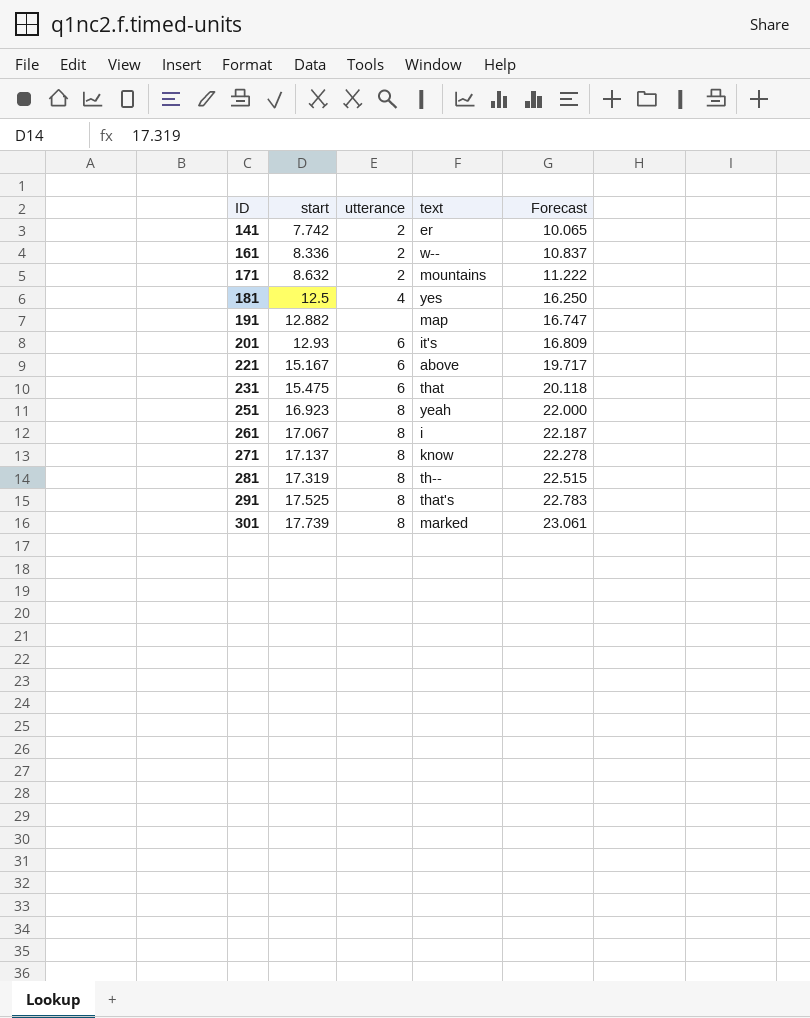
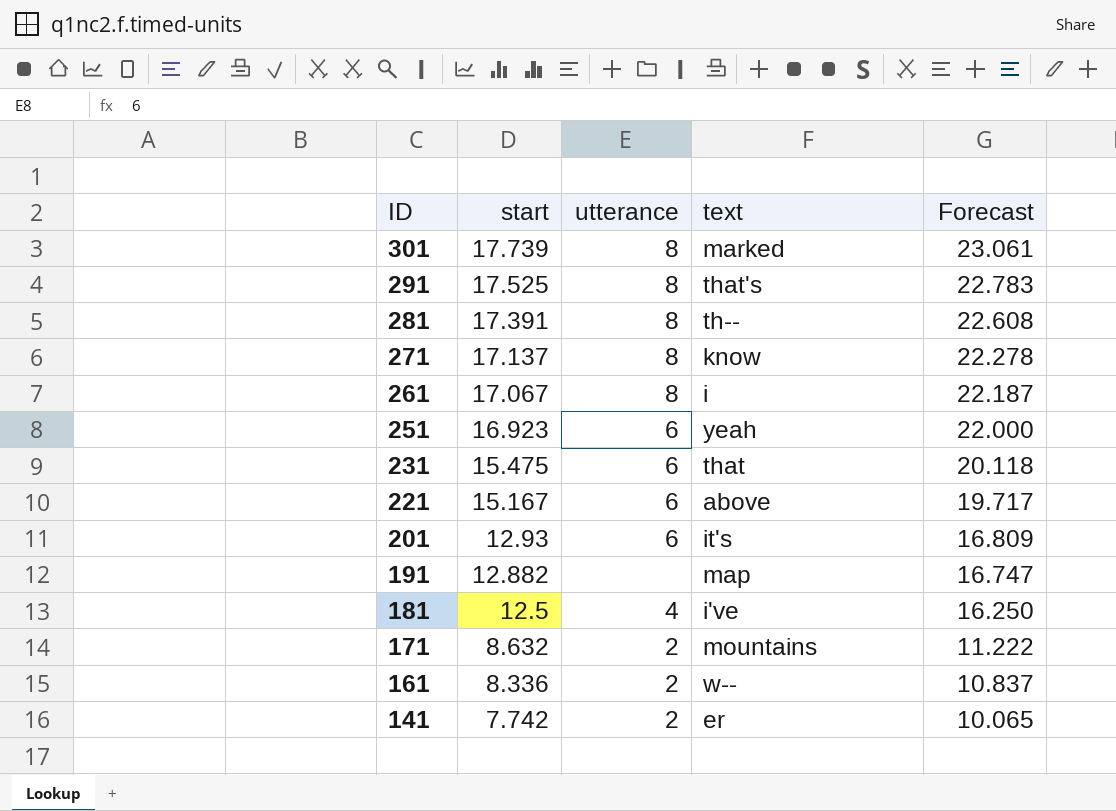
row order: ID ascending -> ID descending
281 | start: 17.319 -> 17.391
281 | Forecast: 22.515 -> 22.608
251 | utterance: 8 -> 6
181 | text: yes -> i've

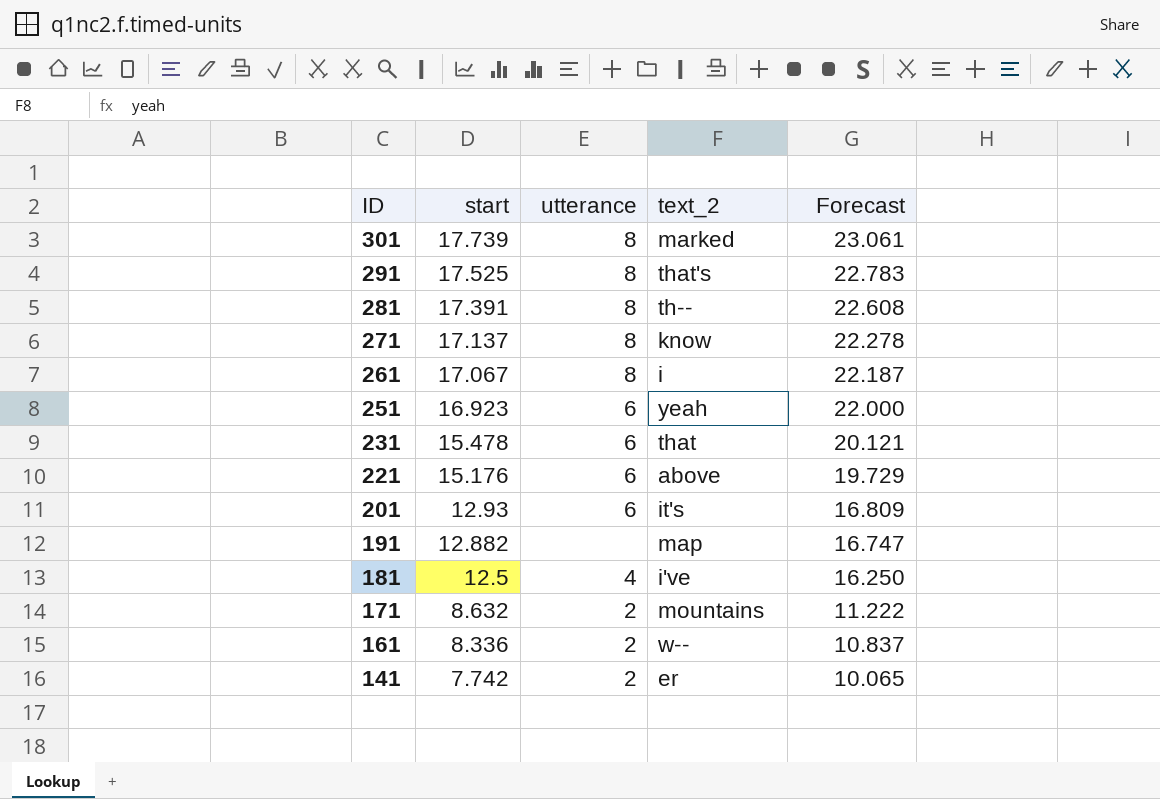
column name: text -> text_2
231 | start: 15.475 -> 15.478
231 | Forecast: 20.118 -> 20.121
221 | start: 15.167 -> 15.176
221 | Forecast: 19.717 -> 19.729

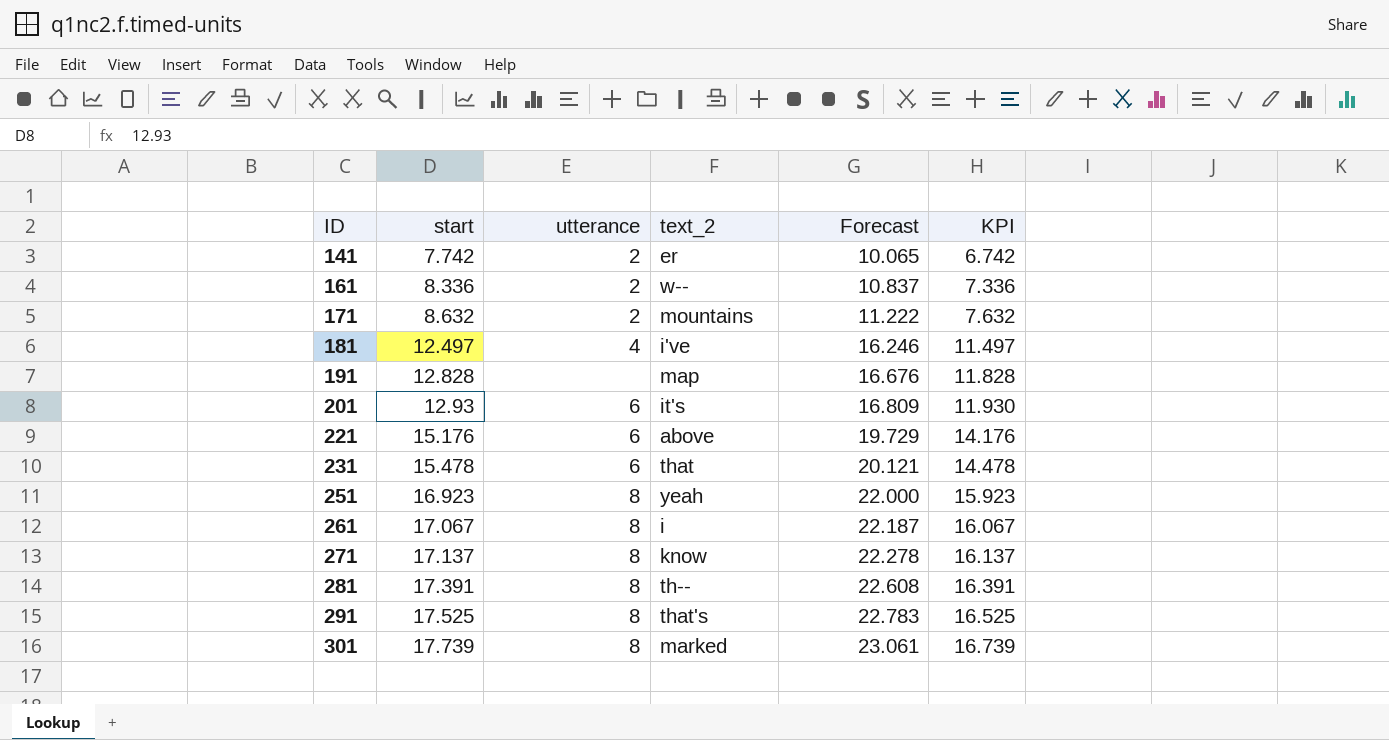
row order: ID descending -> ID ascending
column KPI | formula: none -> [start] - 1
181 | start: 12.5 -> 12.497
181 | Forecast: 16.250 -> 16.246
191 | start: 12.882 -> 12.828
191 | Forecast: 16.747 -> 16.676
251 | utterance: 6 -> 8

